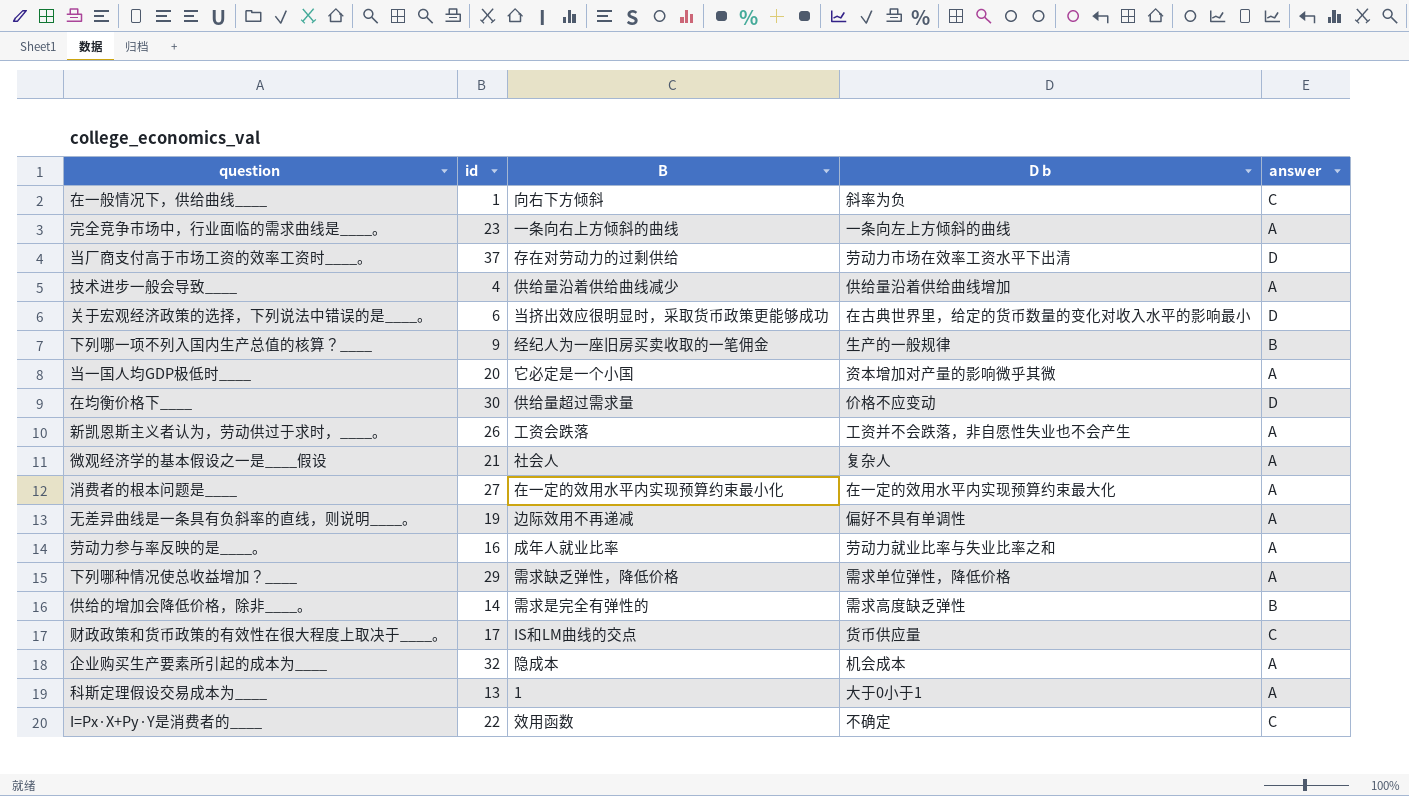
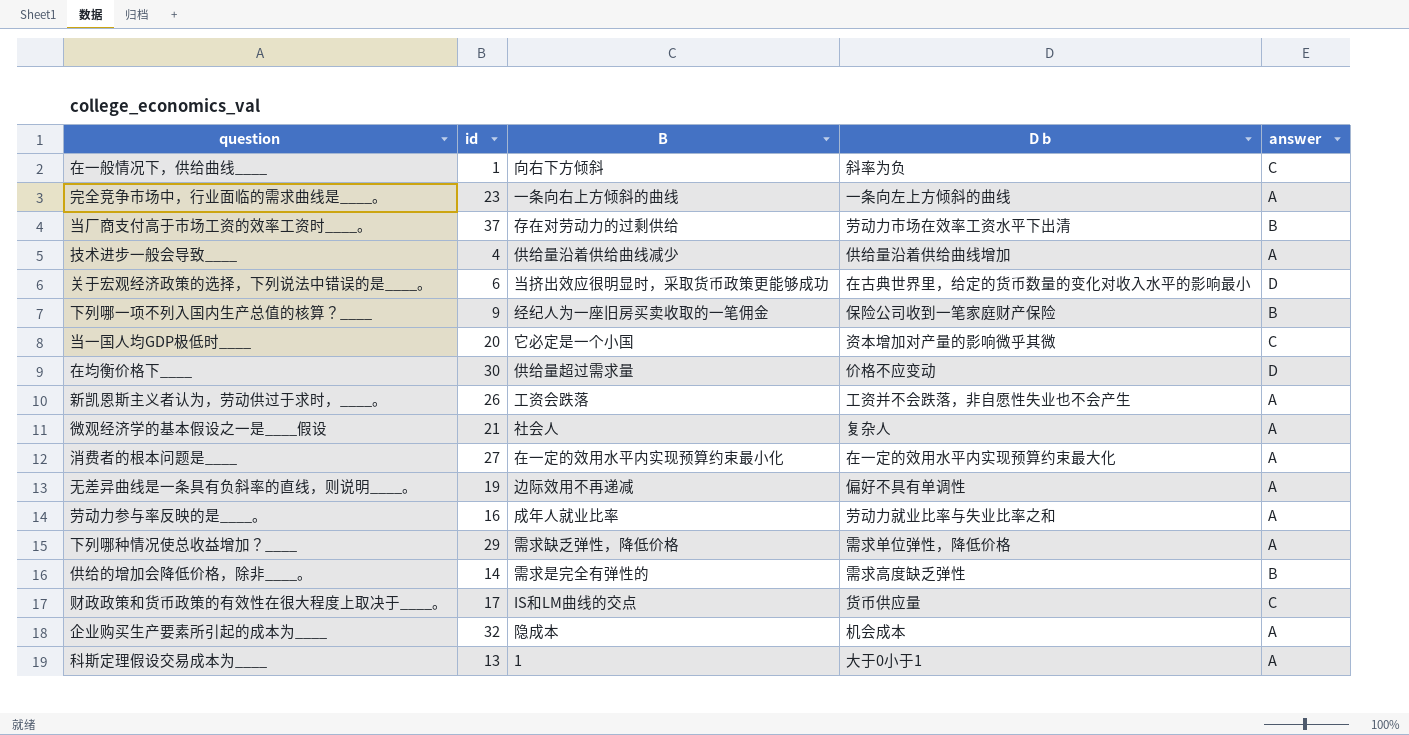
row I=Px·X+Py·Y是消费者的____: 22 | 效用函数 | 不确定 | C -> none
当厂商支付高于市场工资的效率工资时____。 | answer: D -> B
下列哪一项不列入国内生产总值的核算？____ | D b: 生产的一般规律 -> 保险公司收到一笔家庭财产保险
当一国人均GDP极低时____ | answer: A -> C

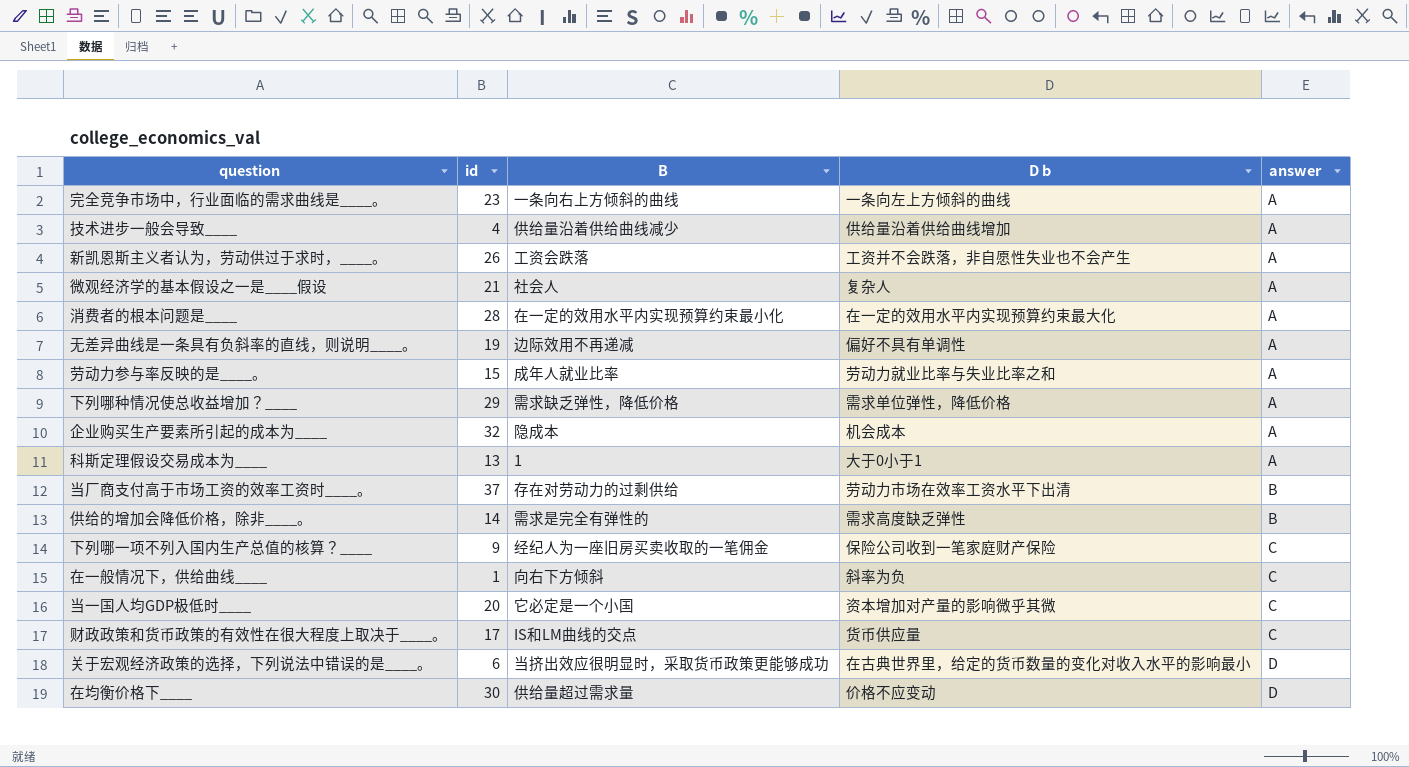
row order: none -> answer ascending
消费者的根本问题是____ | id: 27 -> 28
劳动力参与率反映的是____。 | id: 16 -> 15
下列哪一项不列入国内生产总值的核算？____ | answer: B -> C

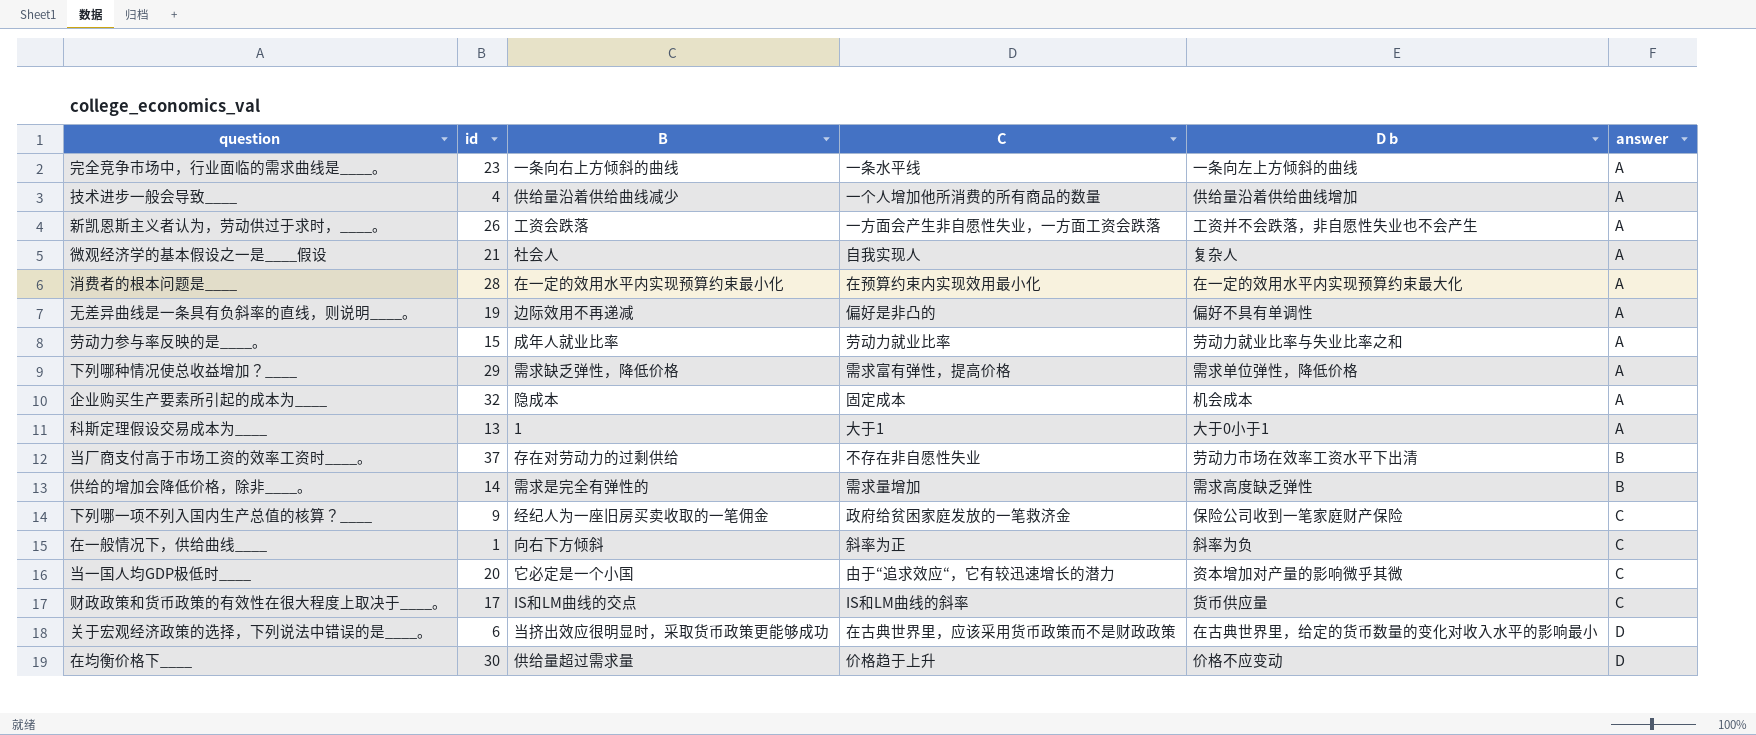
column C | position: none -> 4

